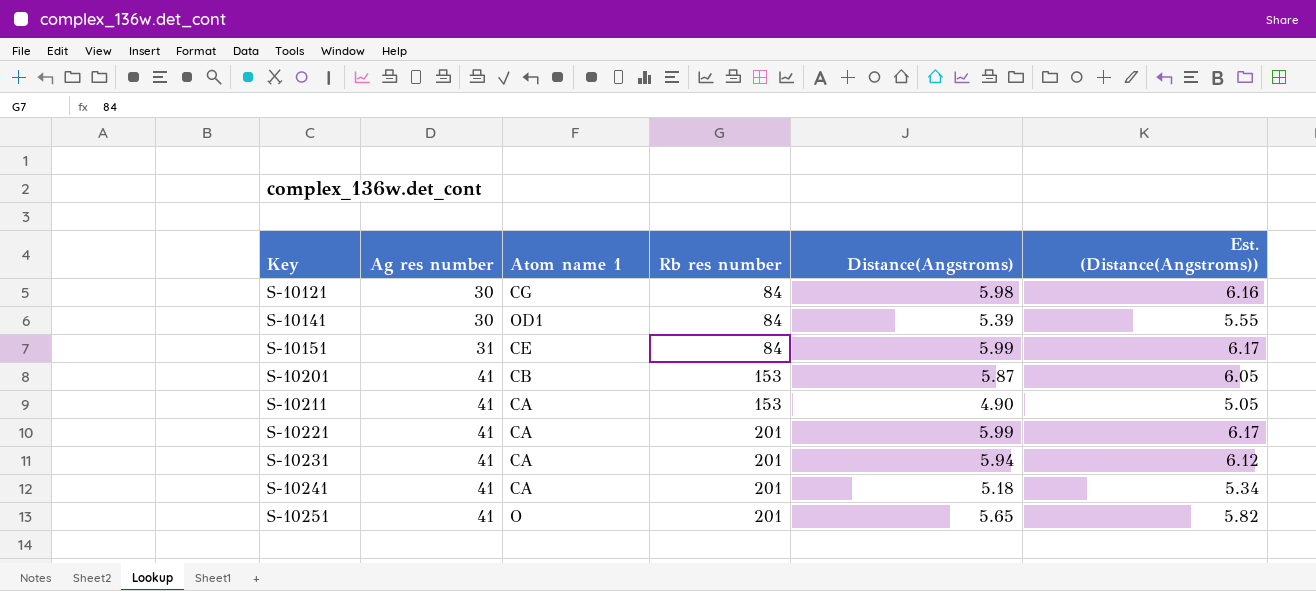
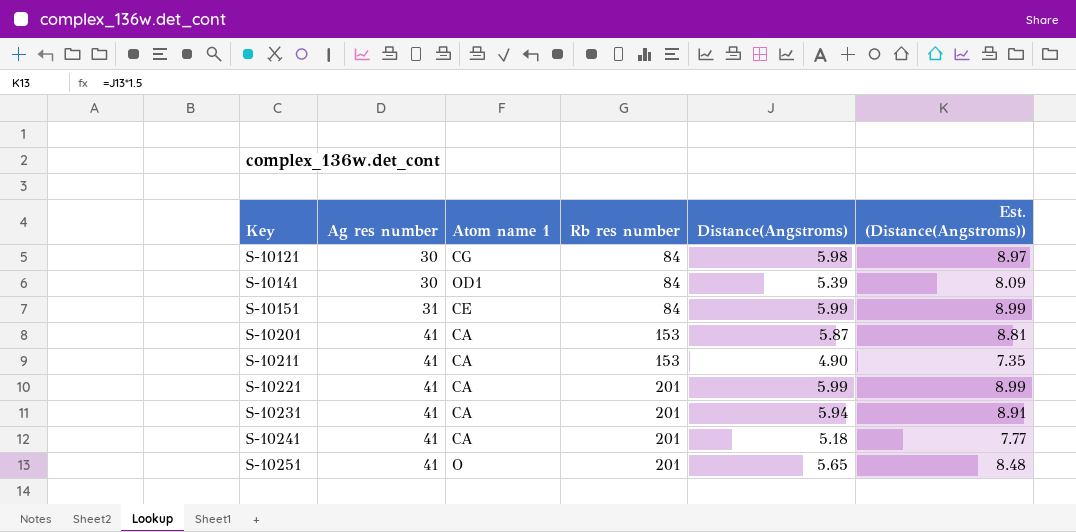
column Est. (Distance(Angstroms)) | formula: [Distance(Angstroms)] * 1.03 -> [Distance(Angstroms)] * 1.5
S-10201 | Atom name 1: CB -> CA

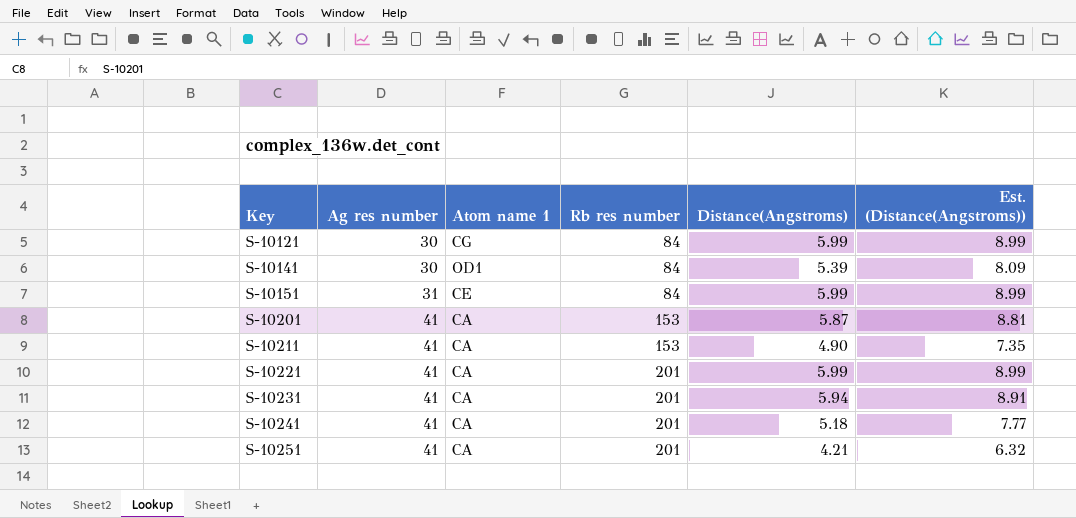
S-10121 | Distance(Angstroms): 5.98 -> 5.99
S-10121 | Est. (Distance(Angstroms)): 8.97 -> 8.99
S-10251 | Atom name 1: O -> CA
S-10251 | Distance(Angstroms): 5.65 -> 4.21
S-10251 | Est. (Distance(Angstroms)): 8.48 -> 6.32

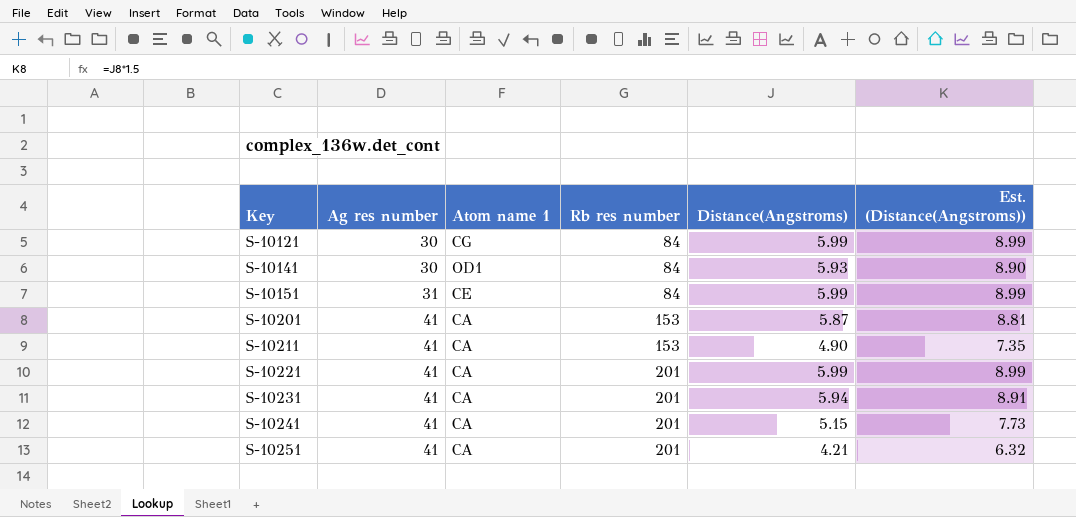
S-10141 | Distance(Angstroms): 5.39 -> 5.93
S-10141 | Est. (Distance(Angstroms)): 8.09 -> 8.90
S-10241 | Distance(Angstroms): 5.18 -> 5.15
S-10241 | Est. (Distance(Angstroms)): 7.77 -> 7.73

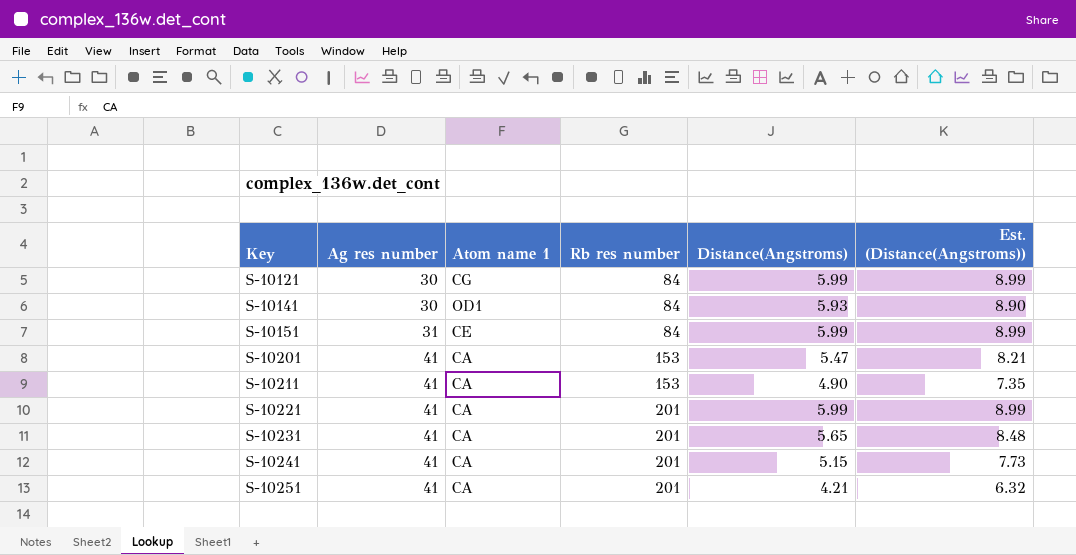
S-10201 | Distance(Angstroms): 5.87 -> 5.47
S-10201 | Est. (Distance(Angstroms)): 8.81 -> 8.21
S-10231 | Distance(Angstroms): 5.94 -> 5.65
S-10231 | Est. (Distance(Angstroms)): 8.91 -> 8.48

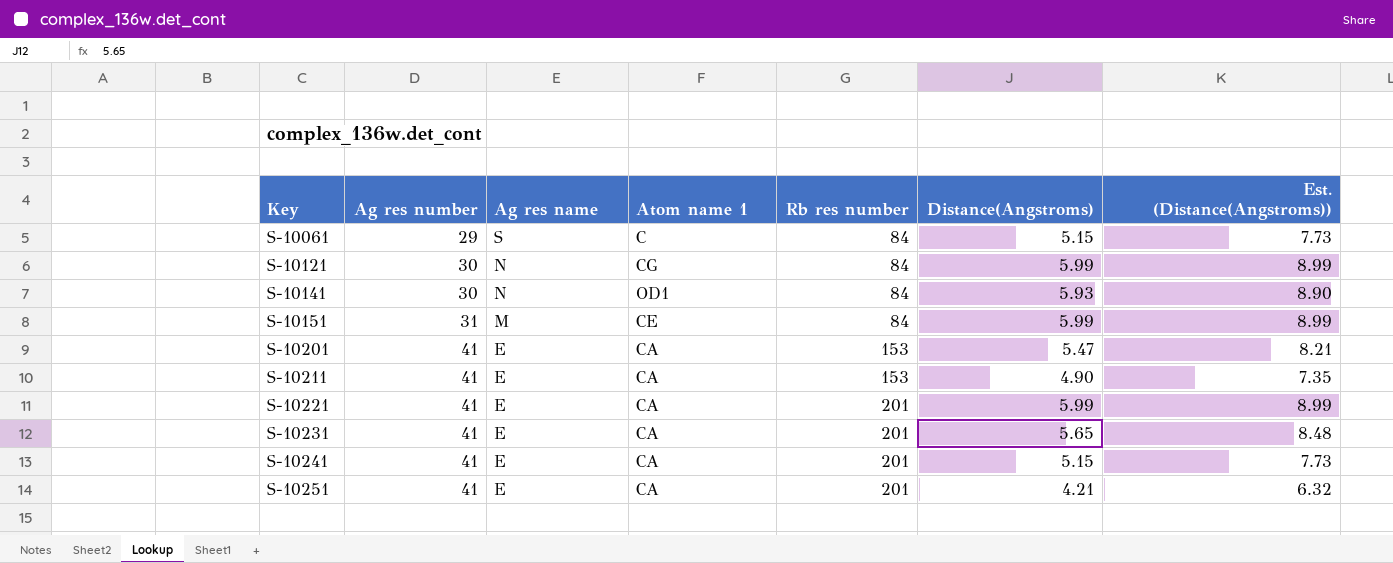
column Ag res name | position: none -> 3
row S-10061: none -> 29 | S | C | 84 | 5.15 | 7.73

